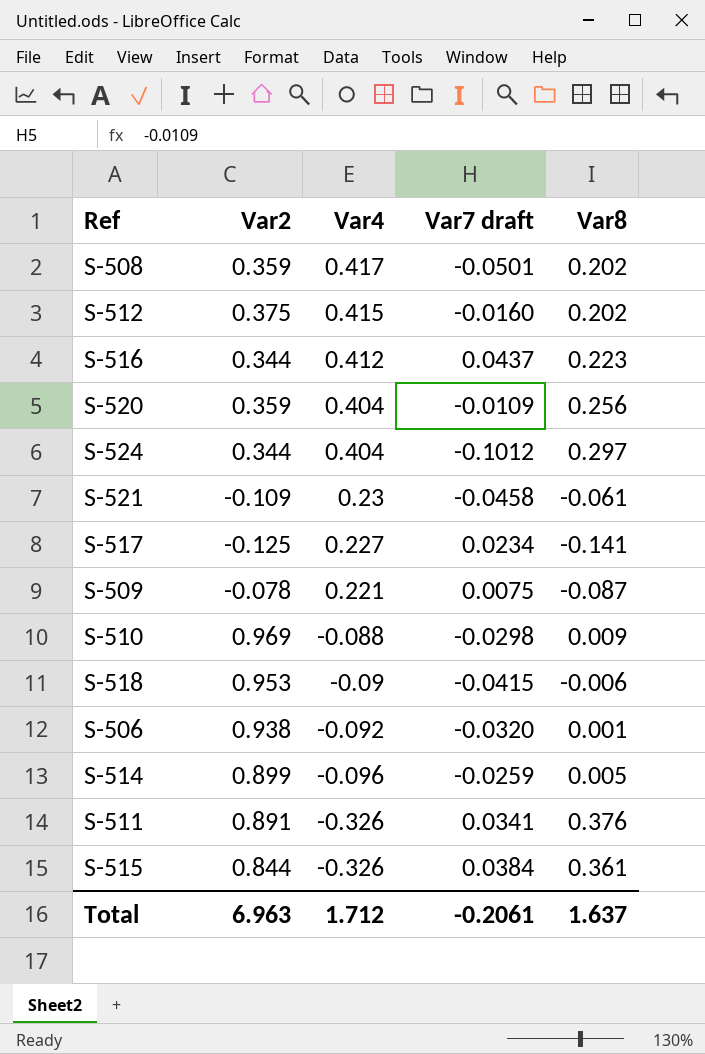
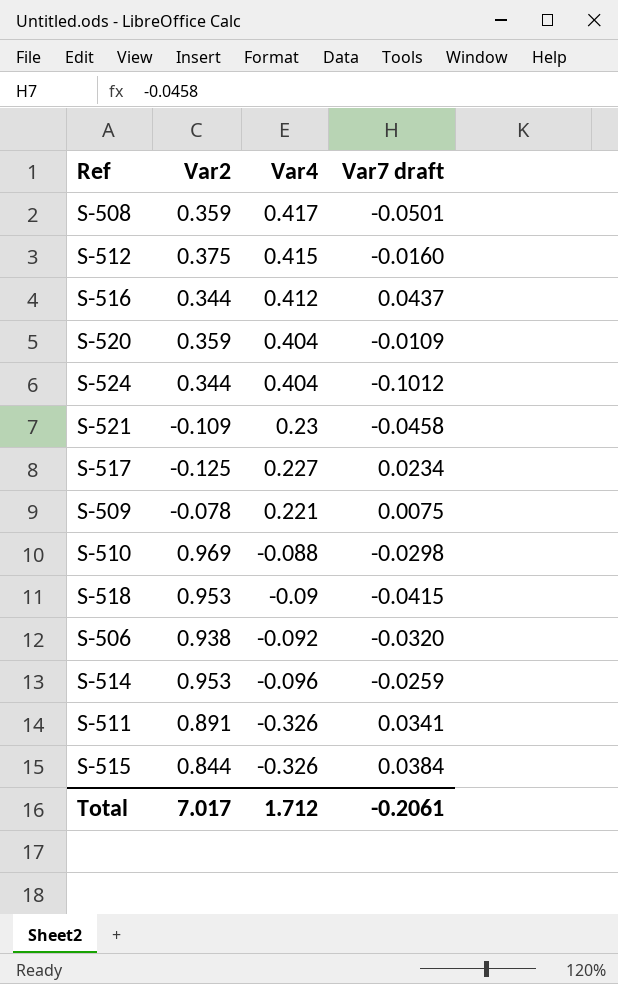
column Var8 | position: 5 -> none
S-514 | Var2: 0.899 -> 0.953
Total | Var2: 6.963 -> 7.017

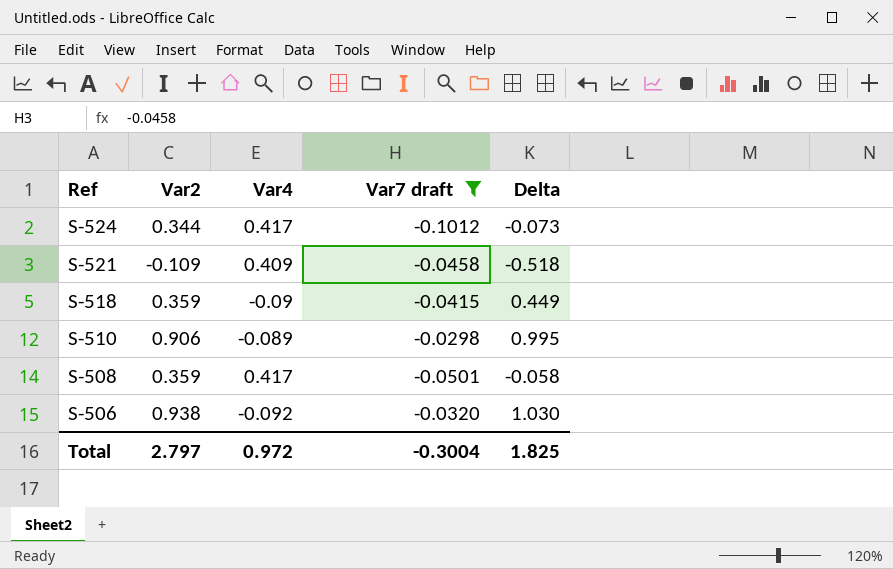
filter: none -> Var7 draft <= -0.0298
row order: Var4 descending -> Ref descending
column Delta | formula: none -> [Var2] - [Var4]
S-524 | Var4: 0.404 -> 0.417
S-521 | Var4: 0.23 -> 0.409
S-518 | Var2: 0.953 -> 0.359
S-510 | Var2: 0.969 -> 0.906
S-510 | Var4: -0.088 -> -0.089
Total | Var2: 7.017 -> 2.797
Total | Var4: 1.712 -> 0.972
Total | Var7 draft: -0.2061 -> -0.3004

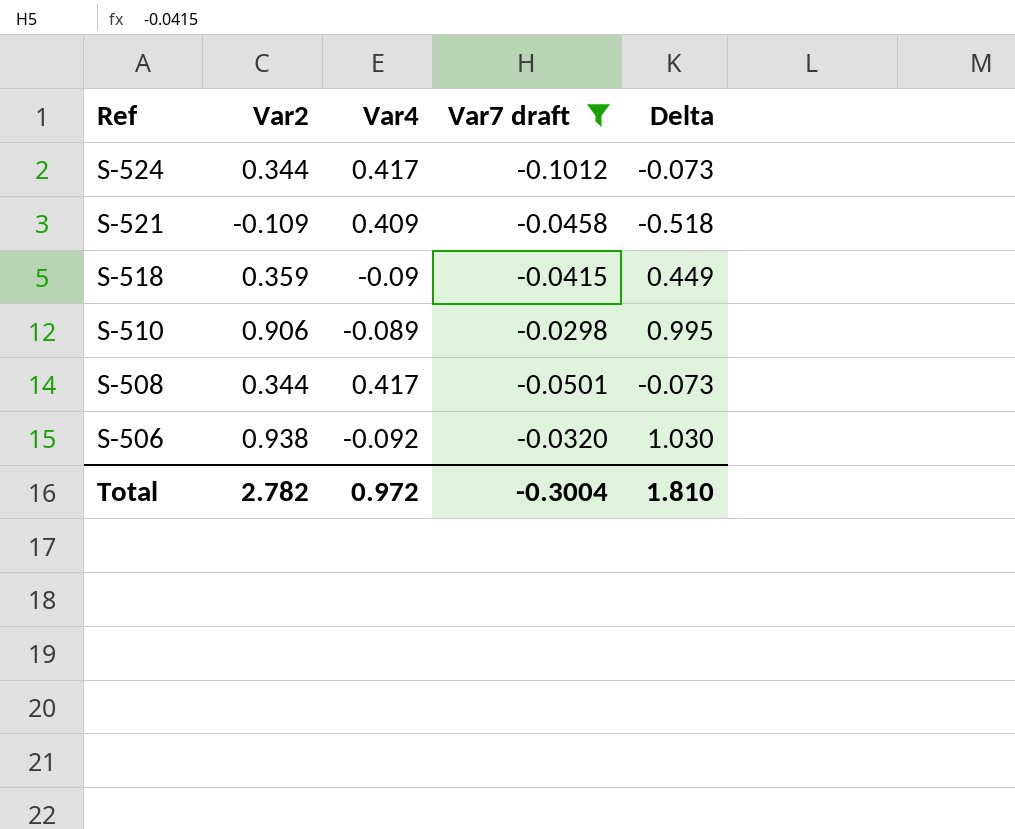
S-508 | Var2: 0.359 -> 0.344
S-508 | Delta: -0.058 -> -0.073
Total | Var2: 2.797 -> 2.782
Total | Delta: 1.825 -> 1.810

